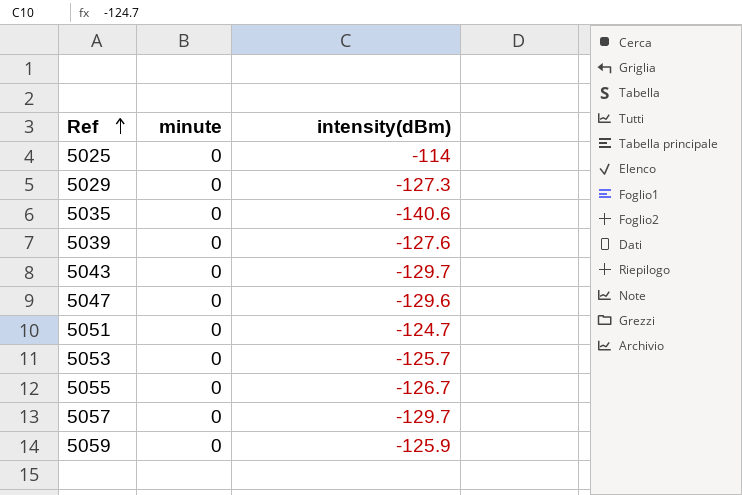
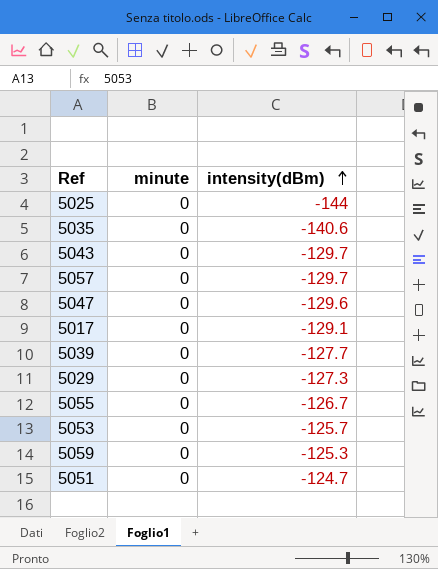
row order: Ref ascending -> intensity(dBm) ascending
5025 | intensity(dBm): -114 -> -144
row 5017: none -> 0 | -129.1
5039 | intensity(dBm): -127.6 -> -127.7
5059 | intensity(dBm): -125.9 -> -125.3

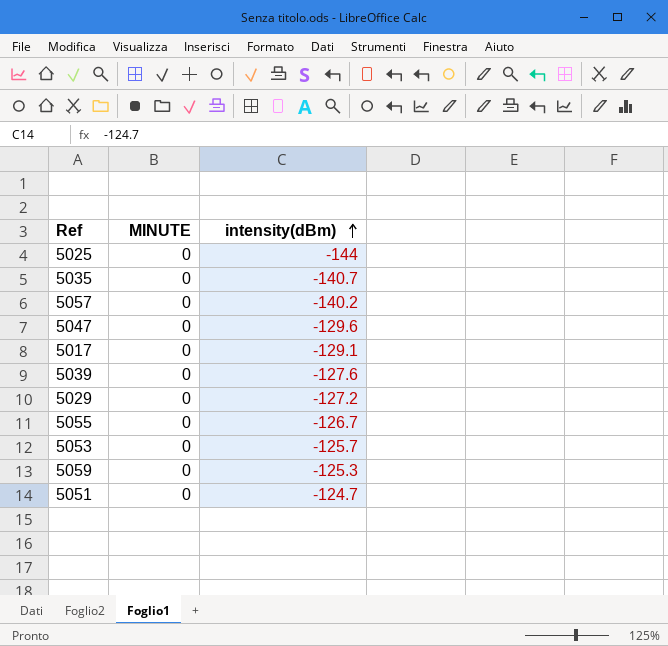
column name: minute -> MINUTE
row 5043: 0 | -129.7 -> none
5035 | intensity(dBm): -140.6 -> -140.7
5057 | intensity(dBm): -129.7 -> -140.2
5039 | intensity(dBm): -127.7 -> -127.6
5029 | intensity(dBm): -127.3 -> -127.2

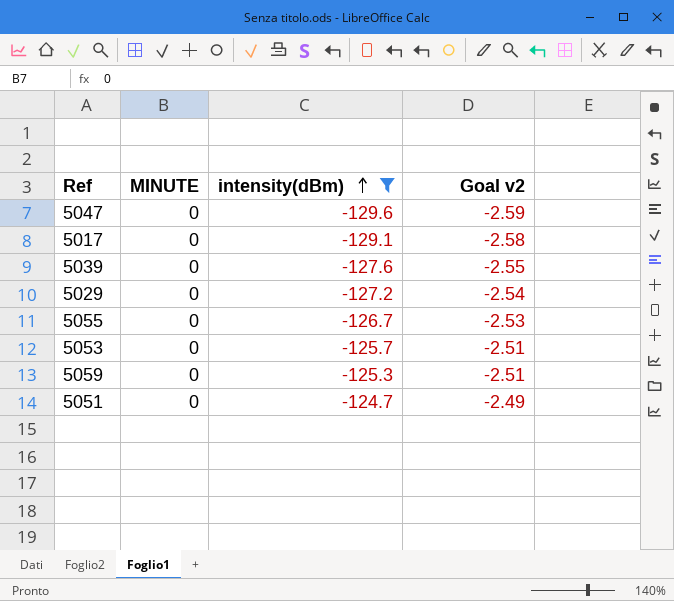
filter: none -> intensity(dBm) >= -129.6
column Goal v2 | formula: none -> [intensity(dBm)] * 0.02

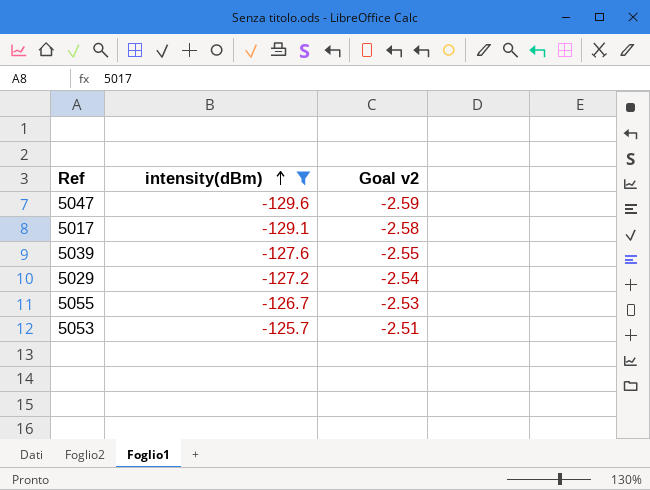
column MINUTE | position: 2 -> none
row 5059: 0 | -125.3 | -2.51 -> none
row 5051: 0 | -124.7 | -2.49 -> none

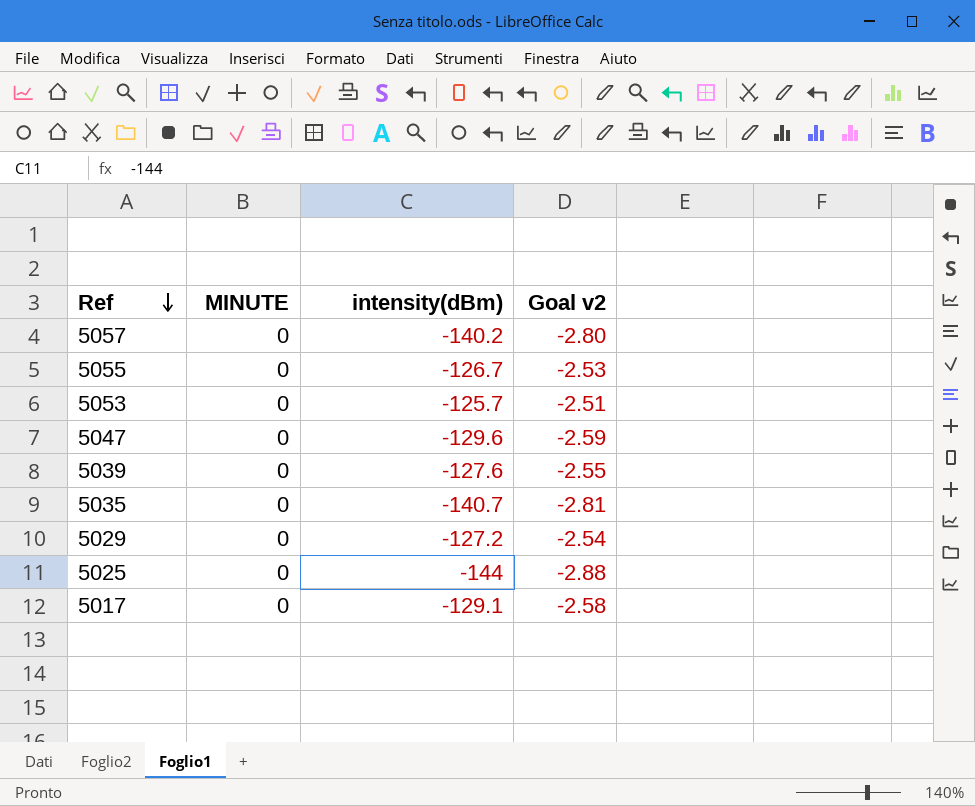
filter: intensity(dBm) >= -129.6 -> none
row order: intensity(dBm) ascending -> Ref descending
column MINUTE | position: none -> 2

